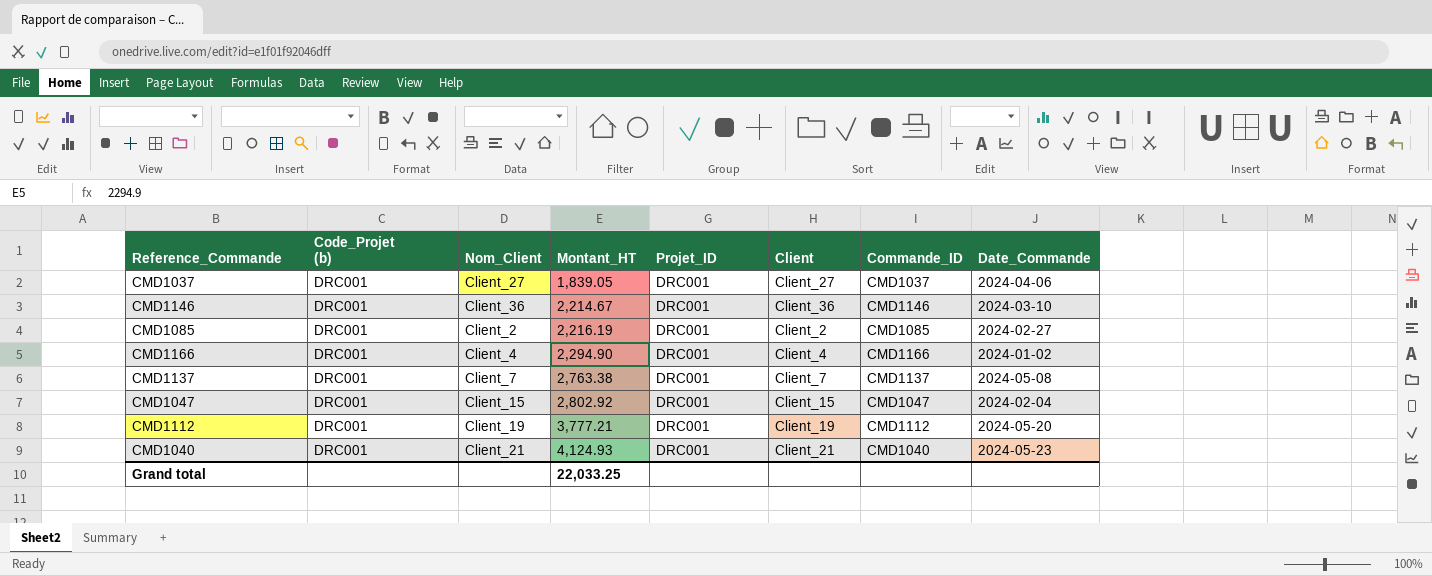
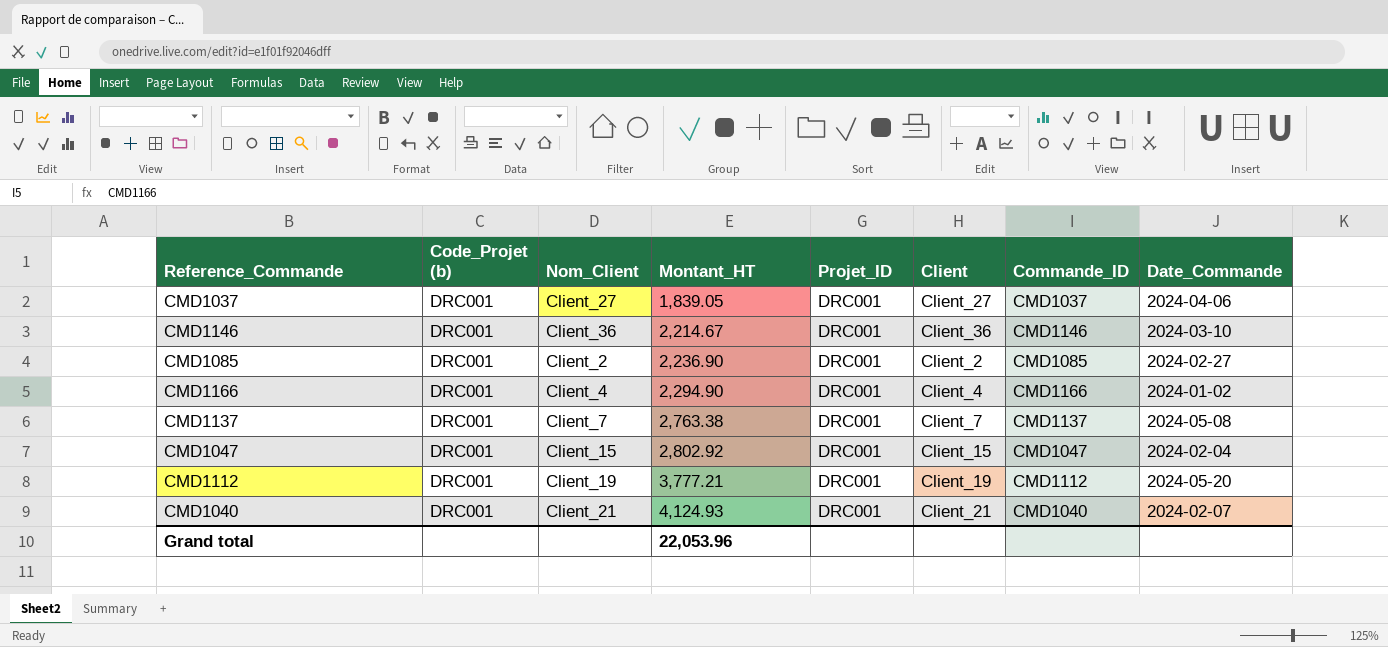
CMD1085 | Montant_HT: 2,216.19 -> 2,236.90
CMD1040 | Date_Commande: 2024-05-23 -> 2024-02-07
Grand total | Montant_HT: 22,033.25 -> 22,053.96

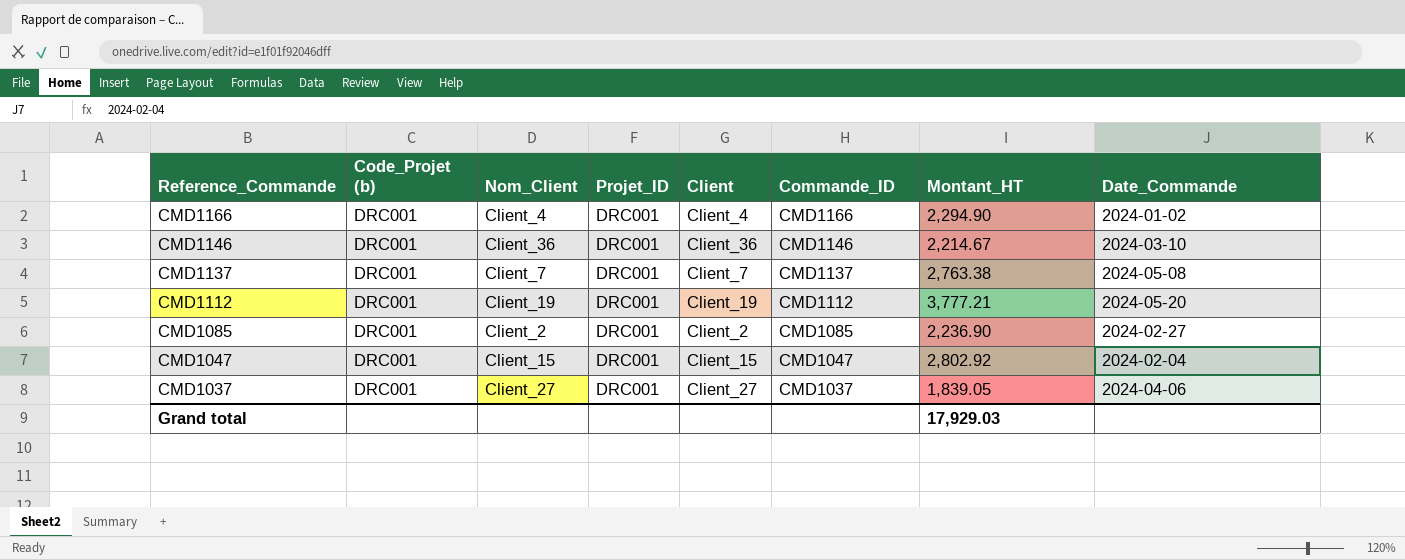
row order: Montant_HT ascending -> Reference_Commande descending
column Montant_HT | position: 4 -> 7
row CMD1040: DRC001 | Client_21 | 4,124.93 | DRC001 | Client_21 | CMD1040 | 2024-02-07 -> none
Grand total | Montant_HT: 22,053.96 -> 17,929.03

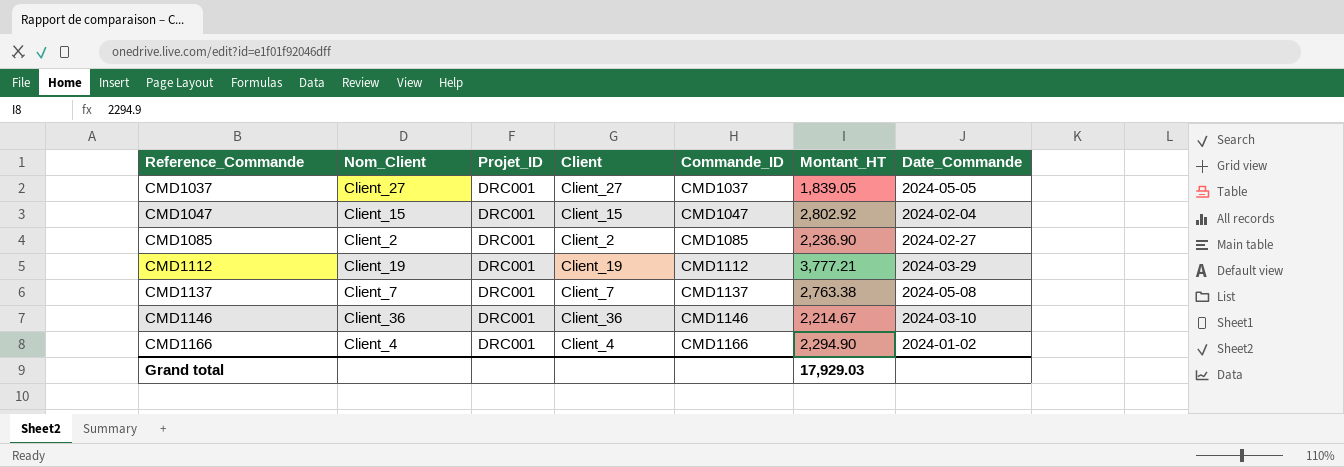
row order: Reference_Commande descending -> Reference_Commande ascending
column Code_Projet (b) | position: 2 -> none
CMD1037 | Date_Commande: 2024-04-06 -> 2024-05-05
CMD1112 | Date_Commande: 2024-05-20 -> 2024-03-29

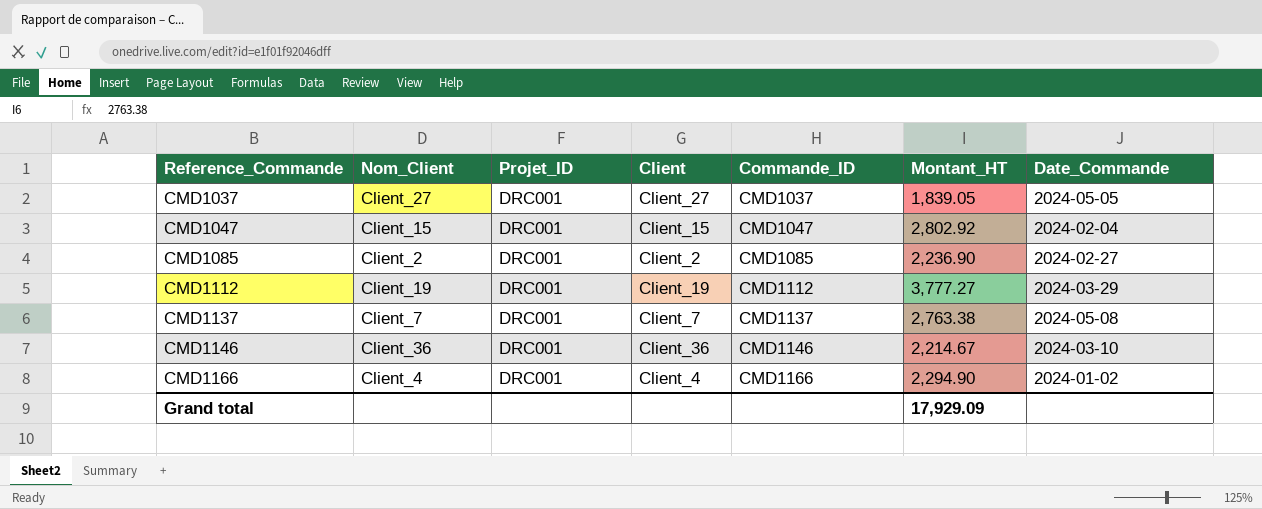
CMD1112 | Montant_HT: 3,777.21 -> 3,777.27
Grand total | Montant_HT: 17,929.03 -> 17,929.09

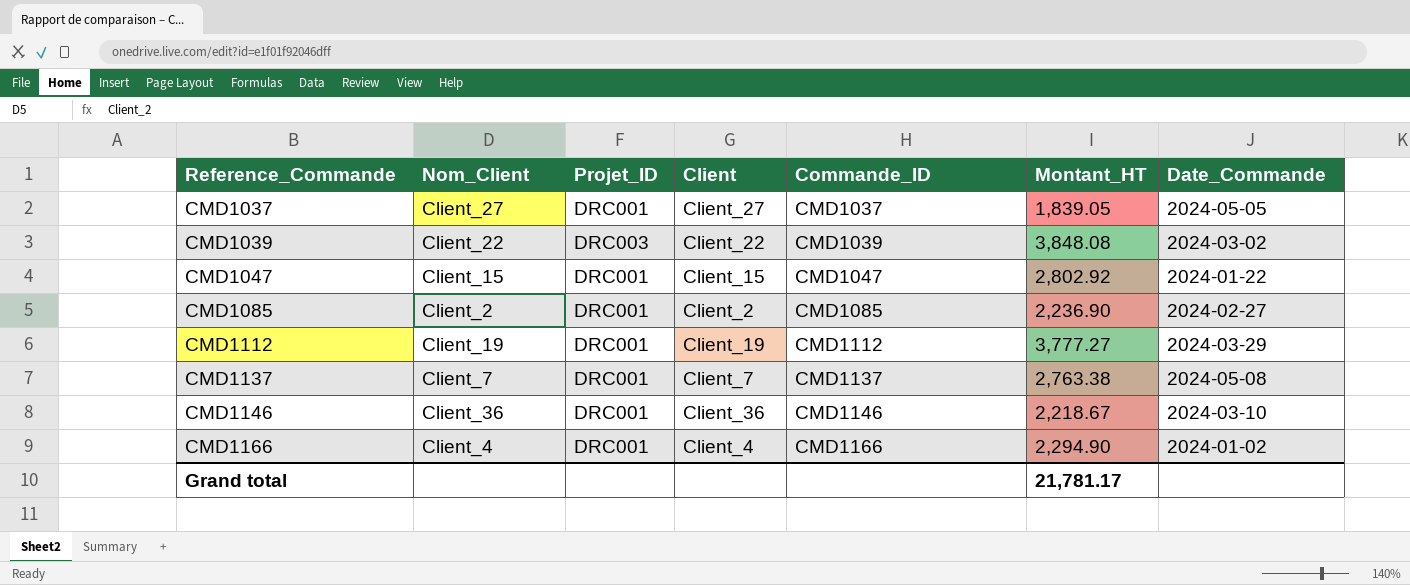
row CMD1039: none -> Client_22 | DRC003 | Client_22 | CMD1039 | 3,848.08 | 2024-03-02
CMD1047 | Date_Commande: 2024-02-04 -> 2024-01-22
CMD1146 | Montant_HT: 2,214.67 -> 2,218.67
Grand total | Montant_HT: 17,929.09 -> 21,781.17

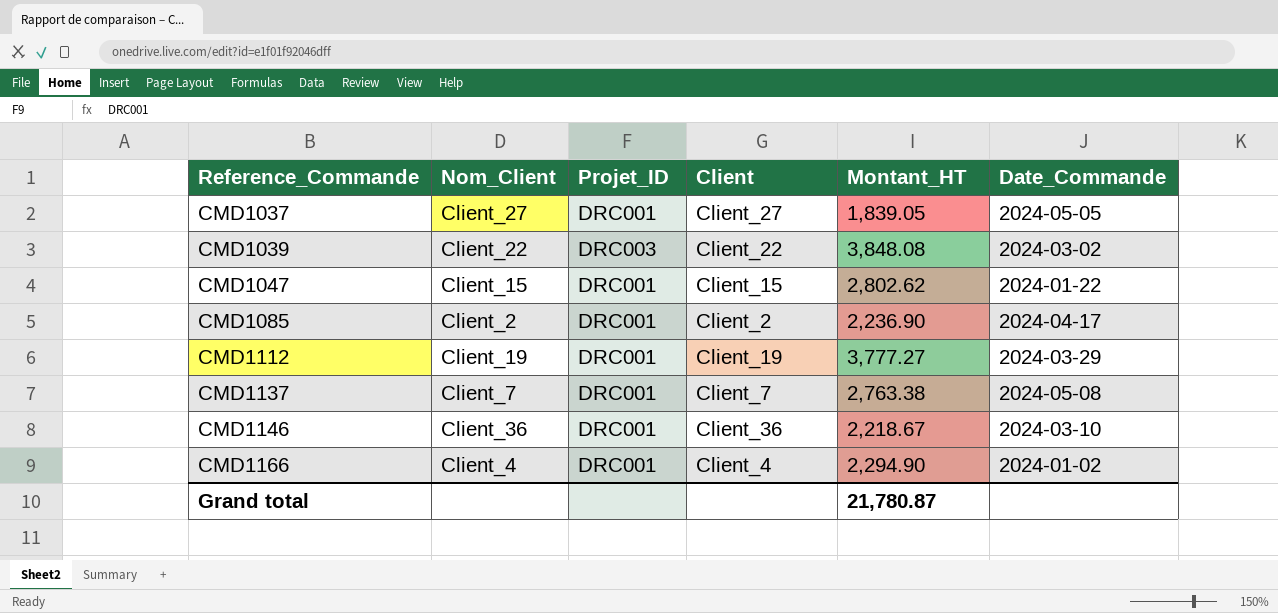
column Commande_ID | position: 5 -> none
CMD1047 | Montant_HT: 2,802.92 -> 2,802.62
CMD1085 | Date_Commande: 2024-02-27 -> 2024-04-17
Grand total | Montant_HT: 21,781.17 -> 21,780.87

